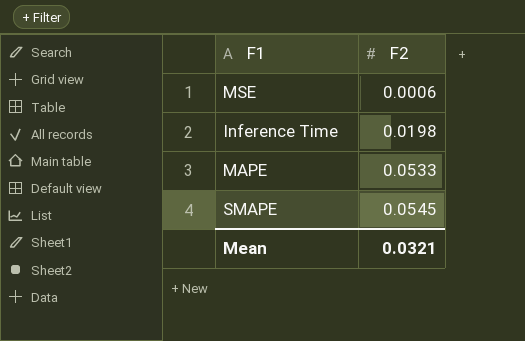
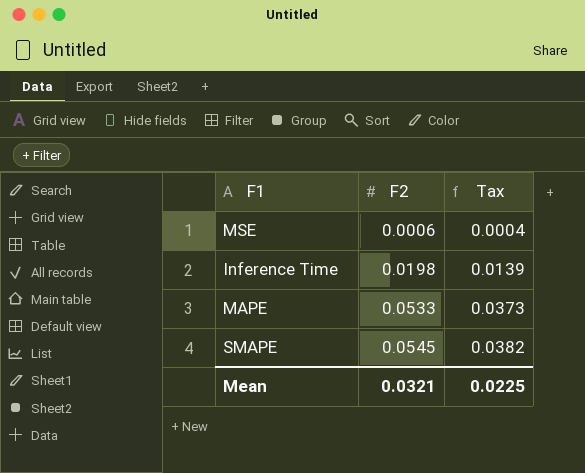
column Tax | formula: none -> [F2] * 0.7

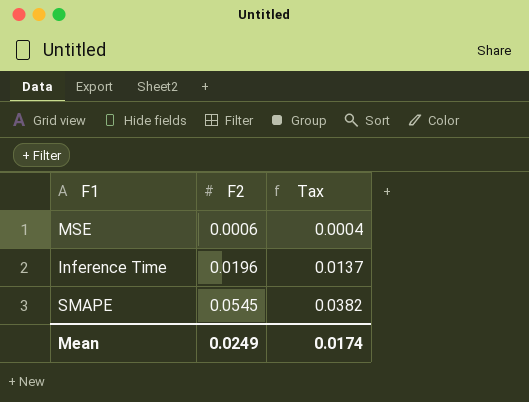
row MAPE: 0.0533 | 0.0373 -> none
Inference Time | F2: 0.0198 -> 0.0196
Inference Time | Tax: 0.0139 -> 0.0137
Mean | F2: 0.0321 -> 0.0249
Mean | Tax: 0.0225 -> 0.0174

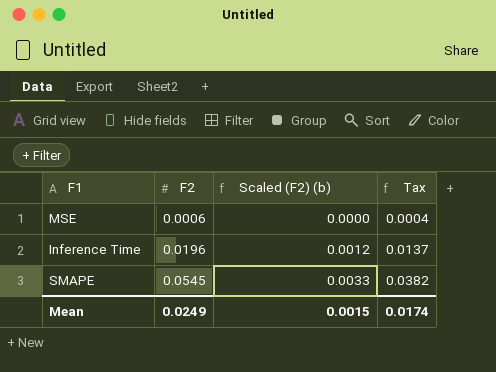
column Scaled (F2) (b) | formula: none -> [F2] * 0.06

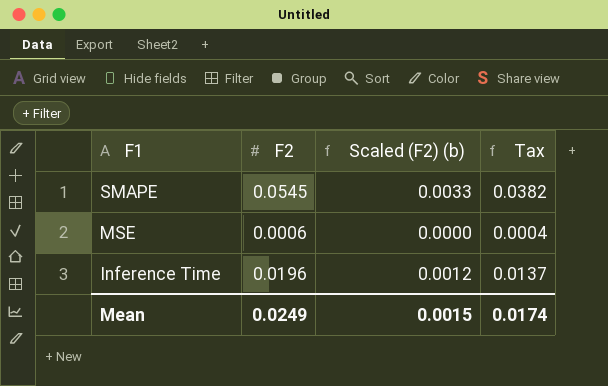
row order: F2 ascending -> F1 descending

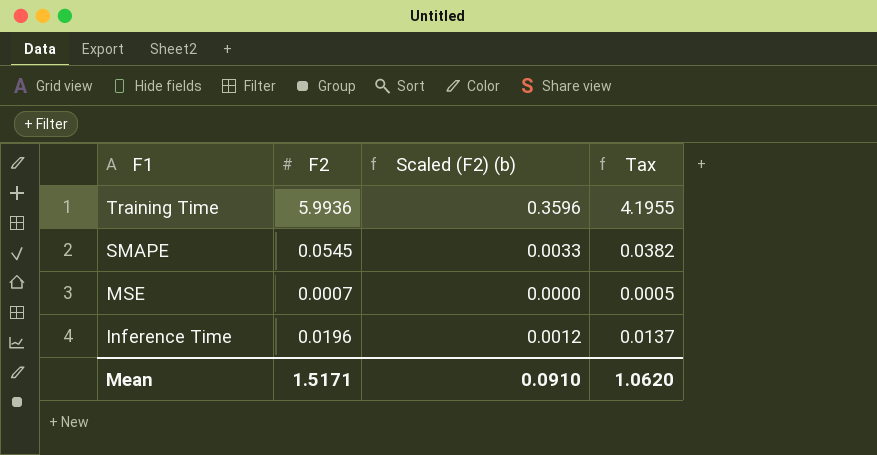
row Training Time: none -> 5.9936 | 0.3596 | 4.1955
MSE | F2: 0.0006 -> 0.0007
MSE | Tax: 0.0004 -> 0.0005
Mean | F2: 0.0249 -> 1.5171
Mean | Scaled (F2) (b): 0.0015 -> 0.0910
Mean | Tax: 0.0174 -> 1.0620

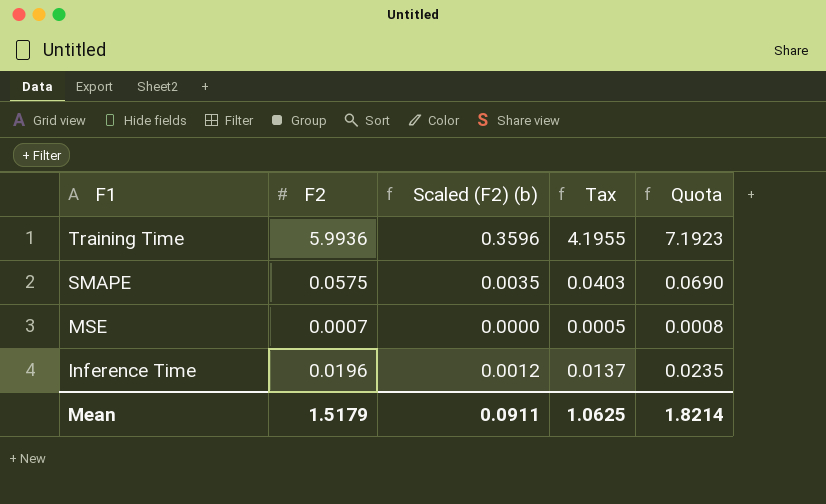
column Quota | formula: none -> [F2] * 1.2
SMAPE | F2: 0.0545 -> 0.0575
SMAPE | Scaled (F2) (b): 0.0033 -> 0.0035
SMAPE | Tax: 0.0382 -> 0.0403
Mean | F2: 1.5171 -> 1.5179
Mean | Scaled (F2) (b): 0.0910 -> 0.0911
Mean | Tax: 1.0620 -> 1.0625

